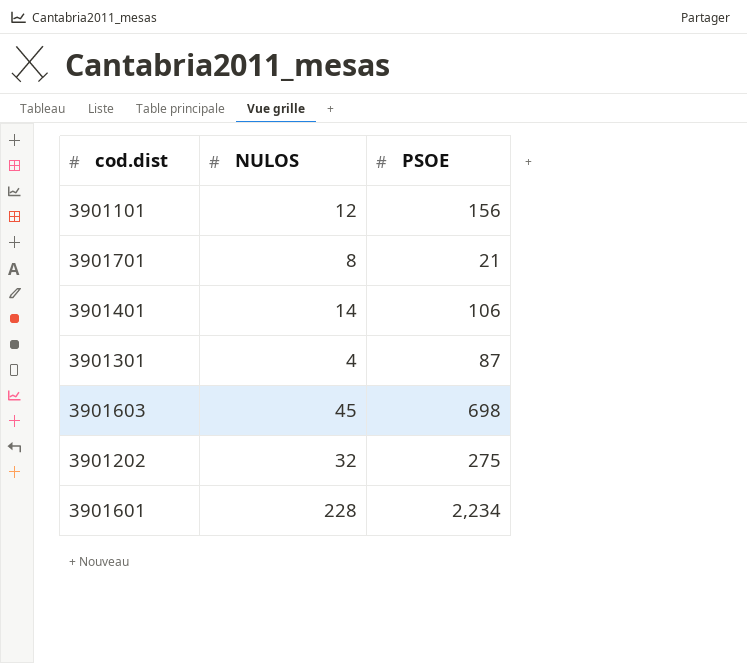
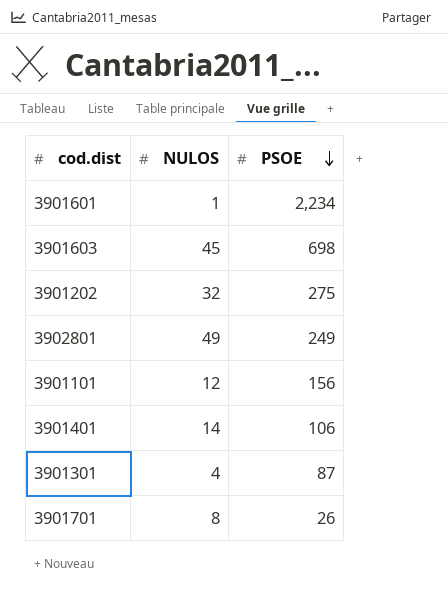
row order: none -> PSOE descending
3901601 | NULOS: 228 -> 1
row 3902801: none -> 49 | 249
3901701 | PSOE: 21 -> 26

